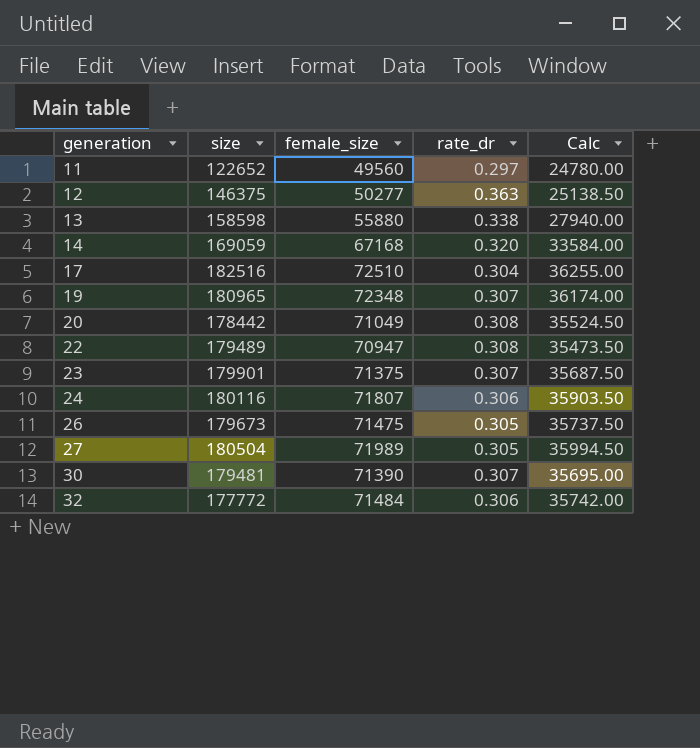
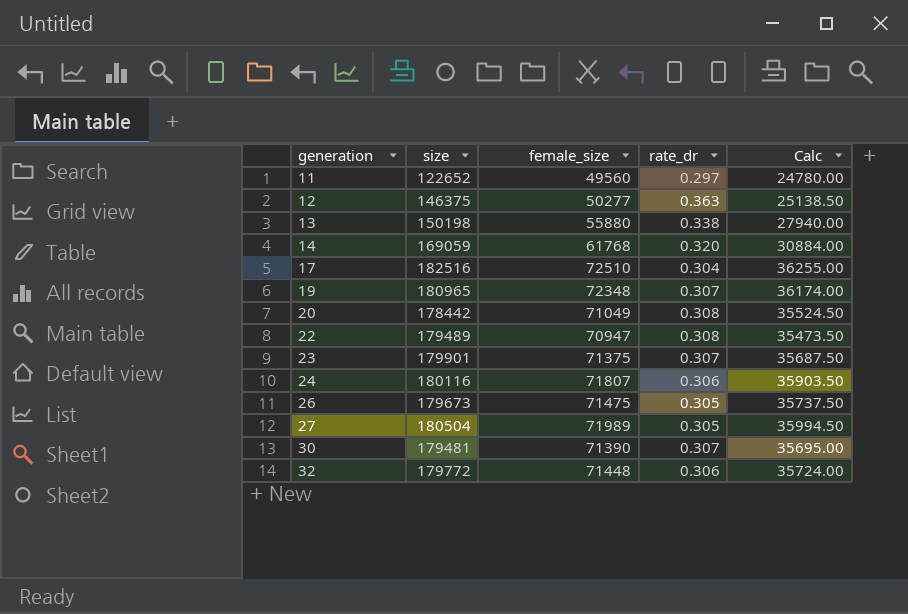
13 | size: 158598 -> 150198
14 | female_size: 67168 -> 61768
14 | Calc: 33584.00 -> 30884.00
32 | size: 177772 -> 179772
32 | female_size: 71484 -> 71448
32 | Calc: 35742.00 -> 35724.00

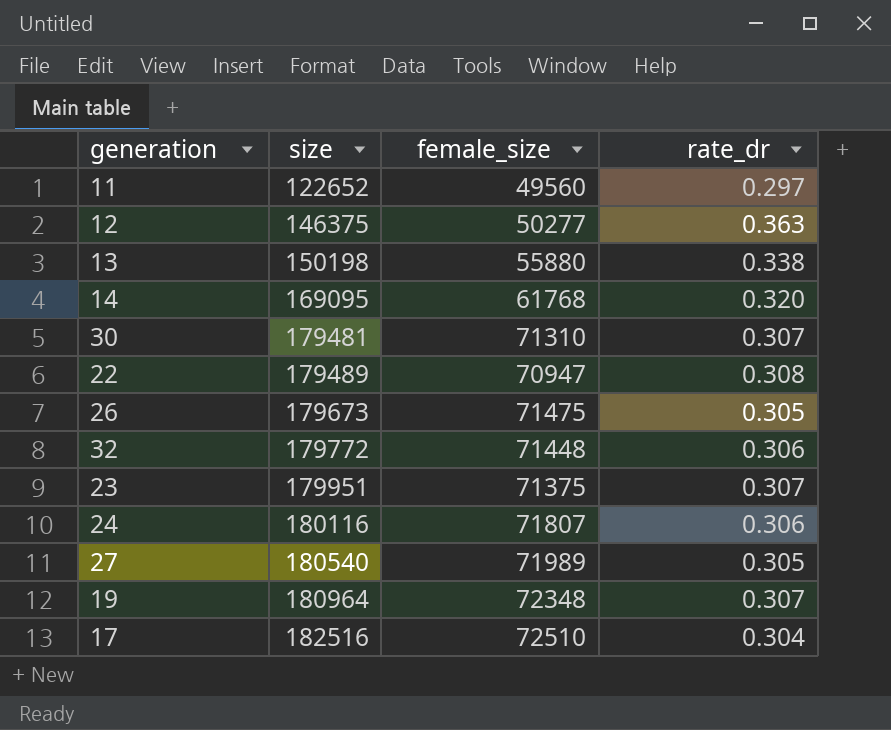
row order: generation ascending -> size ascending
column Calc | formula: [female_size] * 0.5 -> none
row 20: 178442 | 71049 | 0.308 | 35524.50 -> none
14 | size: 169059 -> 169095
30 | female_size: 71390 -> 71310
23 | size: 179901 -> 179951
27 | size: 180504 -> 180540
19 | size: 180965 -> 180964

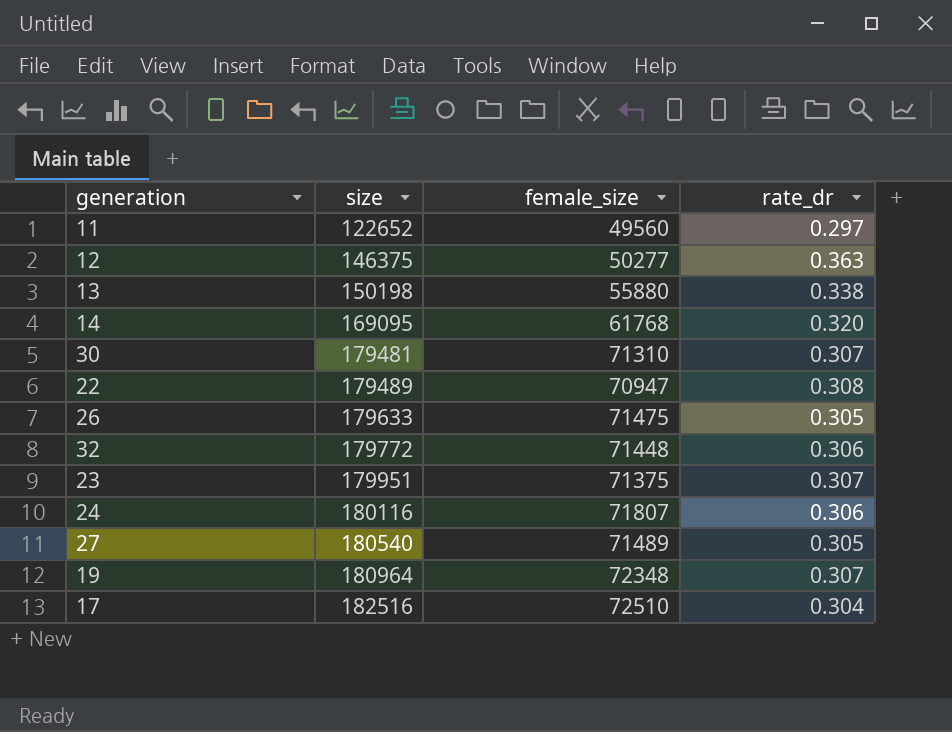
26 | size: 179673 -> 179633
27 | female_size: 71989 -> 71489

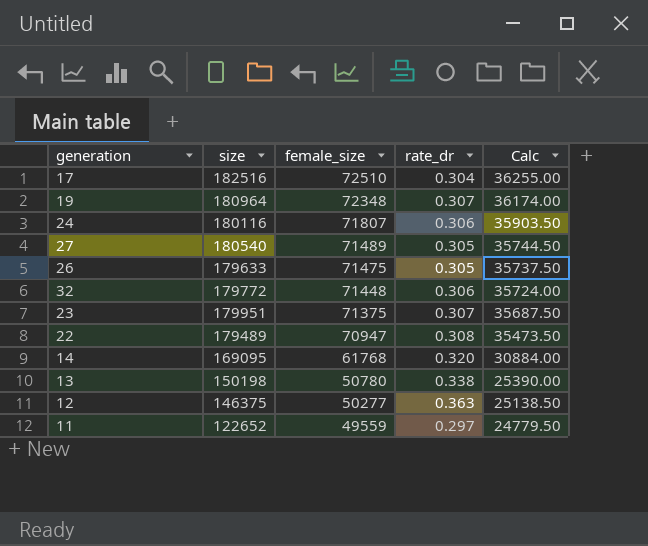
row order: size ascending -> female_size descending
column Calc | formula: none -> [female_size] * 0.5
row 30: 179481 | 71310 | 0.307 -> none
13 | female_size: 55880 -> 50780
11 | female_size: 49560 -> 49559

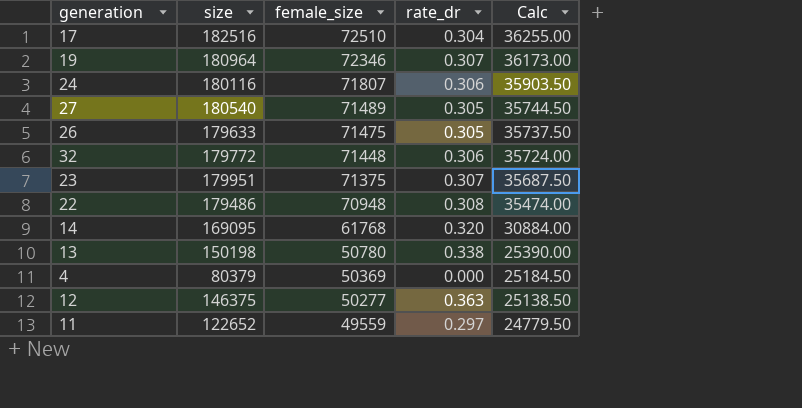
19 | female_size: 72348 -> 72346
19 | Calc: 36174.00 -> 36173.00
22 | size: 179489 -> 179486
22 | female_size: 70947 -> 70948
22 | Calc: 35473.50 -> 35474.00
row 4: none -> 80379 | 50369 | 0.000 | 25184.50

